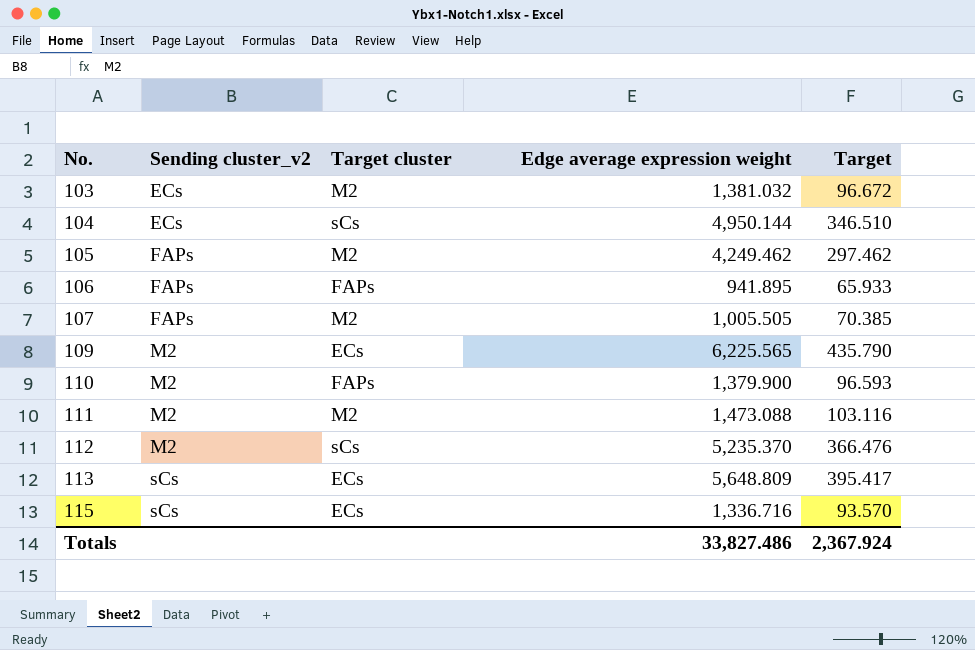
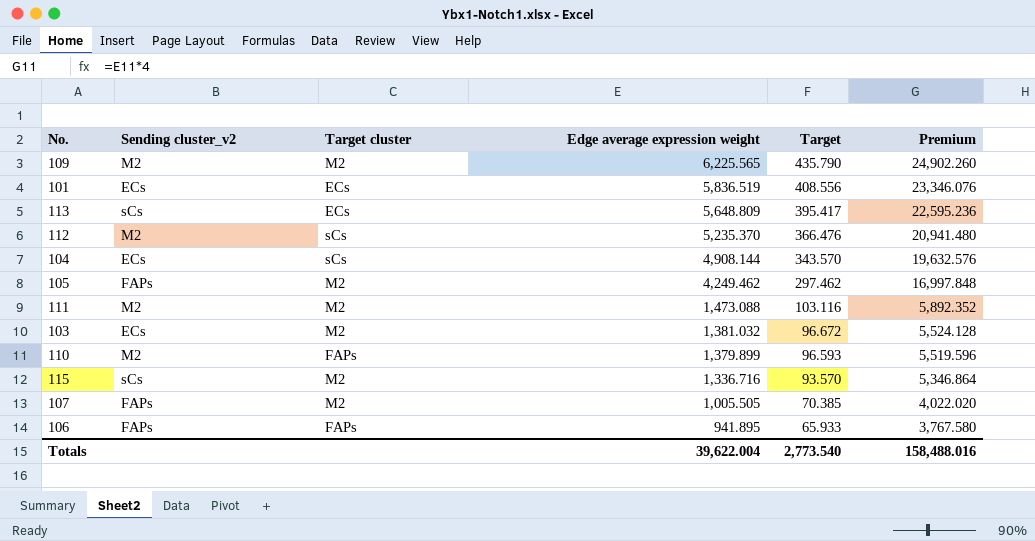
row order: No. ascending -> Edge average expression weight descending
column Premium | formula: none -> [Edge average expression weight] * 4
109 | Target cluster: ECs -> M2
row 101: none -> ECs | ECs | 5,836.519 | 408.556 | 23,346.076
104 | Edge average expression weight: 4,950.144 -> 4,908.144
104 | Target: 346.510 -> 343.570
110 | Edge average expression weight: 1,379.900 -> 1,379.899
115 | Target cluster: ECs -> M2
Totals | Edge average expression weight: 33,827.486 -> 39,622.004
Totals | Target: 2,367.924 -> 2,773.540

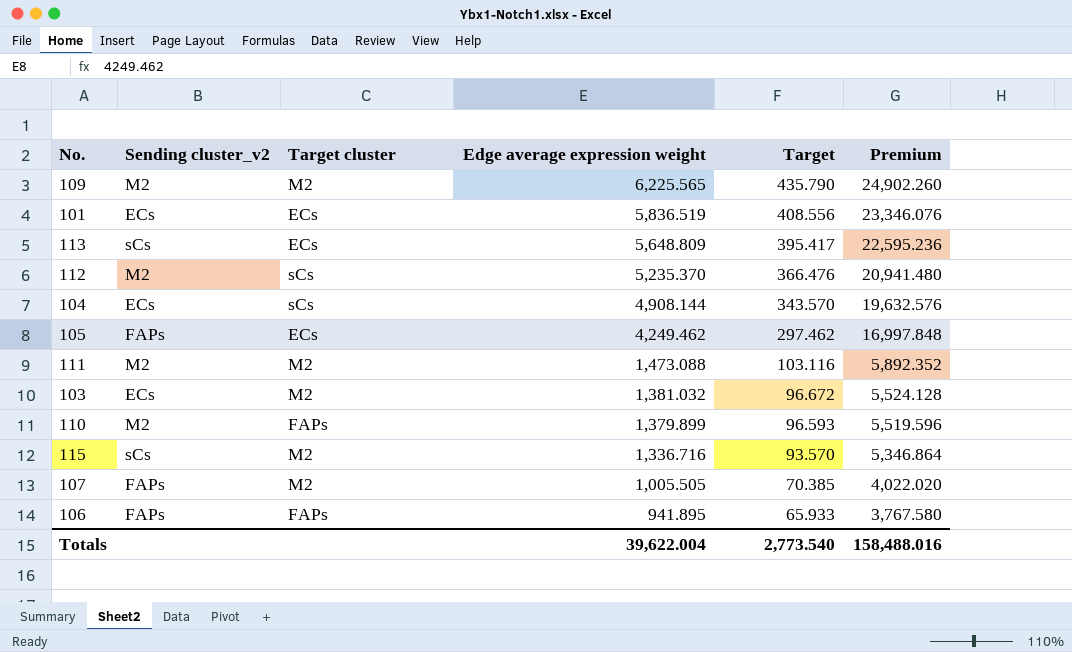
105 | Target cluster: M2 -> ECs

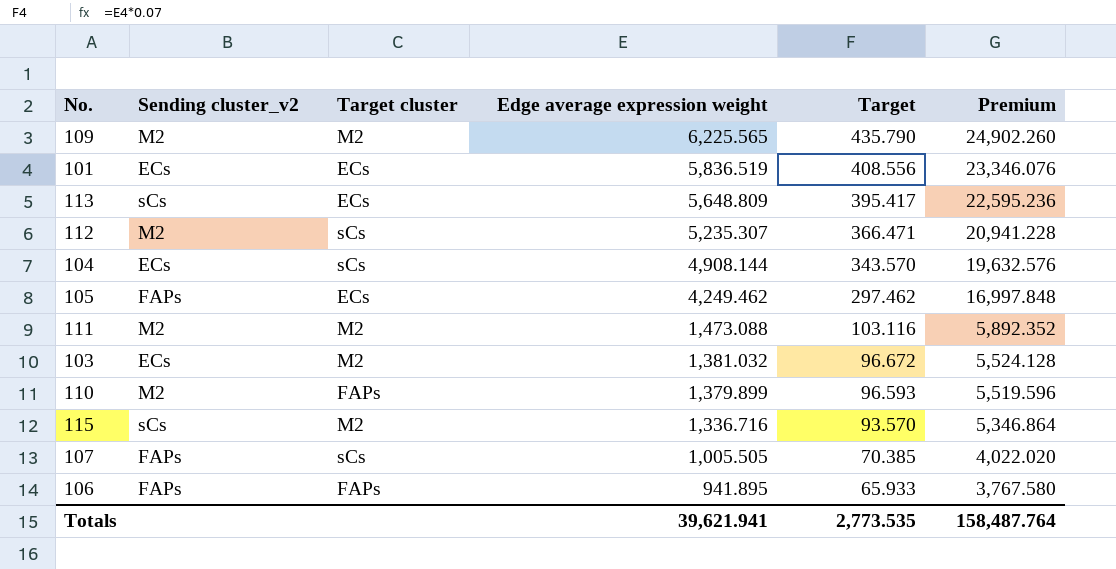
112 | Edge average expression weight: 5,235.370 -> 5,235.307
112 | Target: 366.476 -> 366.471
112 | Premium: 20,941.480 -> 20,941.228
107 | Target cluster: M2 -> sCs
Totals | Edge average expression weight: 39,622.004 -> 39,621.941
Totals | Target: 2,773.540 -> 2,773.535
Totals | Premium: 158,488.016 -> 158,487.764

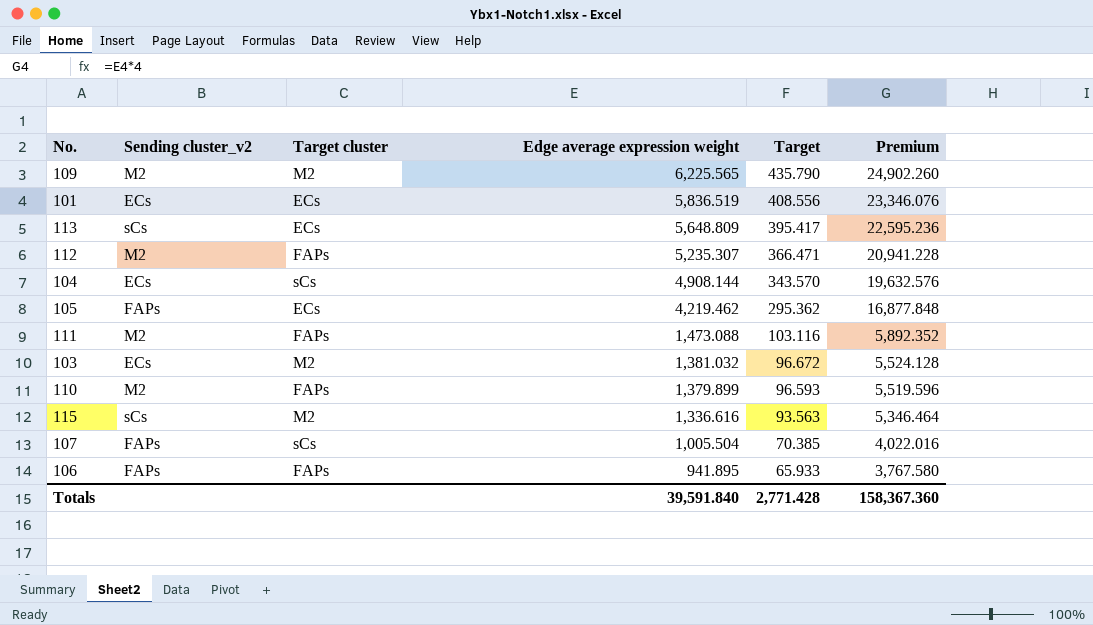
112 | Target cluster: sCs -> FAPs
105 | Edge average expression weight: 4,249.462 -> 4,219.462
105 | Target: 297.462 -> 295.362
105 | Premium: 16,997.848 -> 16,877.848
111 | Target cluster: M2 -> FAPs
115 | Edge average expression weight: 1,336.716 -> 1,336.616
115 | Target: 93.570 -> 93.563
115 | Premium: 5,346.864 -> 5,346.464
107 | Edge average expression weight: 1,005.505 -> 1,005.504
107 | Premium: 4,022.020 -> 4,022.016
Totals | Edge average expression weight: 39,621.941 -> 39,591.840
Totals | Target: 2,773.535 -> 2,771.428
Totals | Premium: 158,487.764 -> 158,367.360

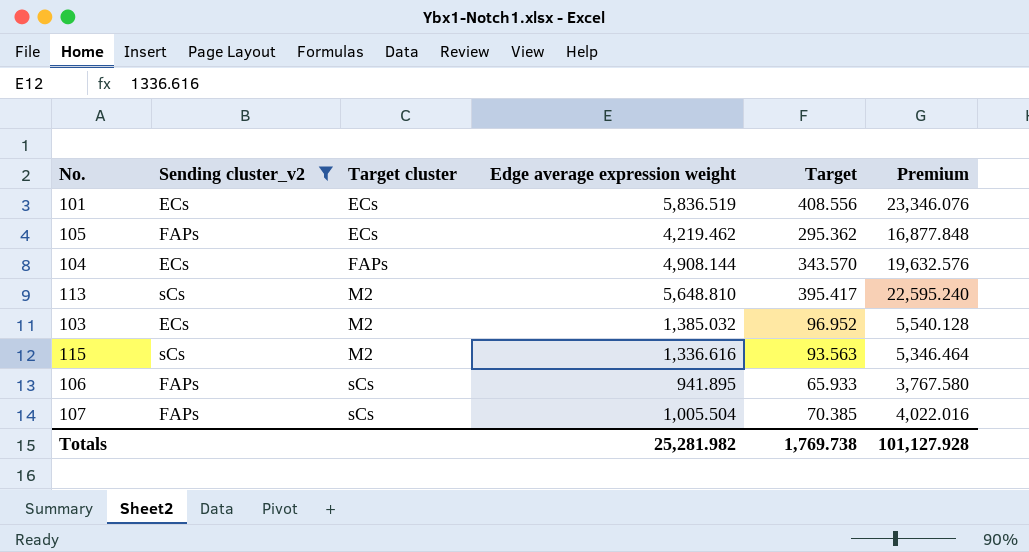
filter: none -> Sending cluster_v2 != M2
row order: Edge average expression weight descending -> Target cluster ascending
104 | Target cluster: sCs -> FAPs
113 | Target cluster: ECs -> M2
113 | Edge average expression weight: 5,648.809 -> 5,648.810
113 | Premium: 22,595.236 -> 22,595.240
103 | Edge average expression weight: 1,381.032 -> 1,385.032
103 | Target: 96.672 -> 96.952
103 | Premium: 5,524.128 -> 5,540.128
106 | Target cluster: FAPs -> sCs
Totals | Edge average expression weight: 39,591.840 -> 25,281.982
Totals | Target: 2,771.428 -> 1,769.738
Totals | Premium: 158,367.360 -> 101,127.928

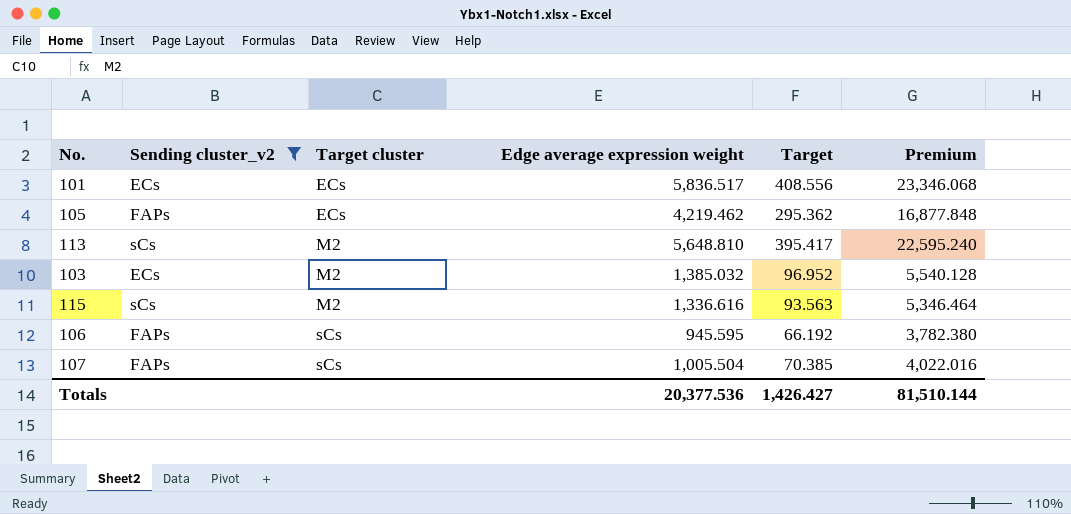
row 104: ECs | FAPs | 4,908.144 | 343.570 | 19,632.576 -> none
101 | Edge average expression weight: 5,836.519 -> 5,836.517
101 | Premium: 23,346.076 -> 23,346.068
106 | Edge average expression weight: 941.895 -> 945.595
106 | Target: 65.933 -> 66.192
106 | Premium: 3,767.580 -> 3,782.380
Totals | Edge average expression weight: 25,281.982 -> 20,377.536
Totals | Target: 1,769.738 -> 1,426.427
Totals | Premium: 101,127.928 -> 81,510.144

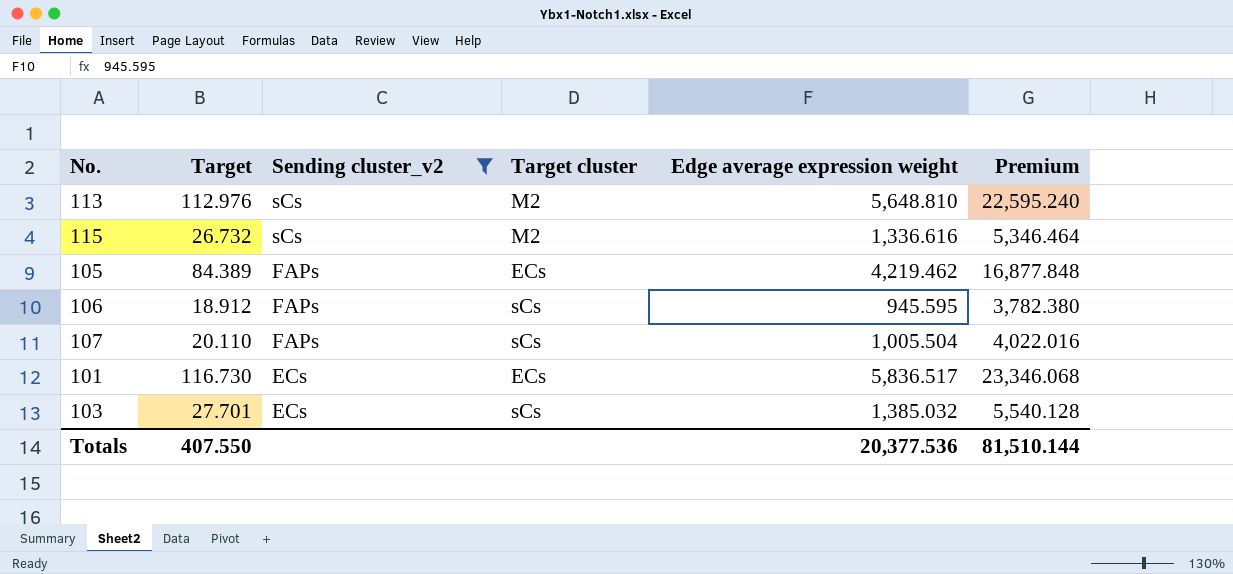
row order: Target cluster ascending -> Sending cluster_v2 descending
column Target | formula: [Edge average expression weight] * 0.07 -> [Edge average expression weight] * 0.02
column Target | position: 5 -> 2
103 | Target cluster: M2 -> sCs
Totals | Target: 1,426.427 -> 407.550

